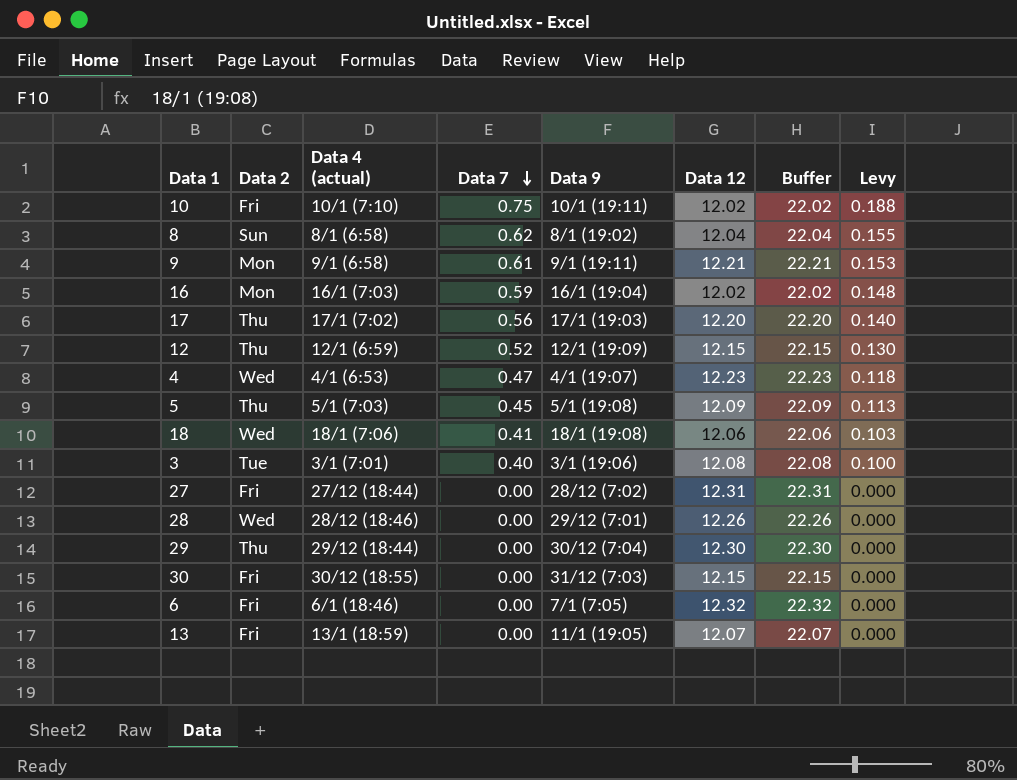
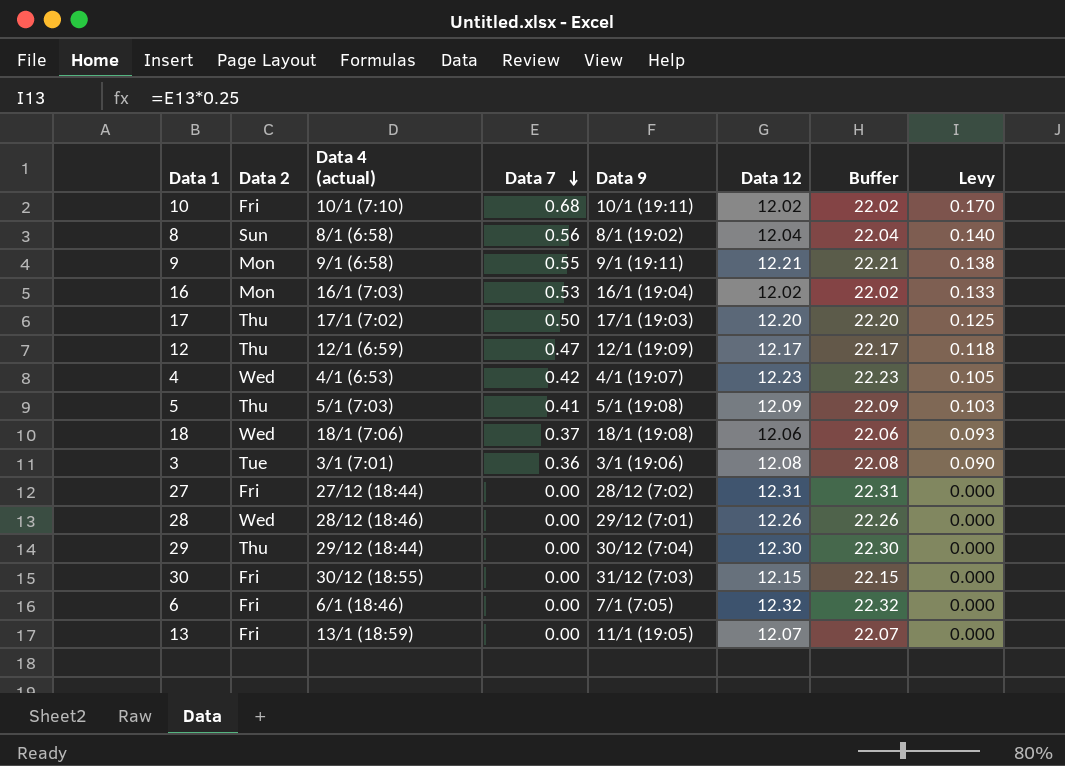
10 | Data 7: 0.75 -> 0.68
10 | Levy: 0.188 -> 0.170
8 | Data 7: 0.62 -> 0.56
8 | Levy: 0.155 -> 0.140
9 | Data 7: 0.61 -> 0.55
9 | Levy: 0.153 -> 0.138
16 | Data 7: 0.59 -> 0.53
16 | Levy: 0.148 -> 0.133
17 | Data 7: 0.56 -> 0.50
17 | Levy: 0.140 -> 0.125
12 | Data 7: 0.52 -> 0.47
12 | Data 12: 12.15 -> 12.17
12 | Buffer: 22.15 -> 22.17
12 | Levy: 0.130 -> 0.118
4 | Data 7: 0.47 -> 0.42
4 | Levy: 0.118 -> 0.105
5 | Data 7: 0.45 -> 0.41
5 | Levy: 0.113 -> 0.103
18 | Data 7: 0.41 -> 0.37
18 | Levy: 0.103 -> 0.093
3 | Data 7: 0.40 -> 0.36
3 | Levy: 0.100 -> 0.090

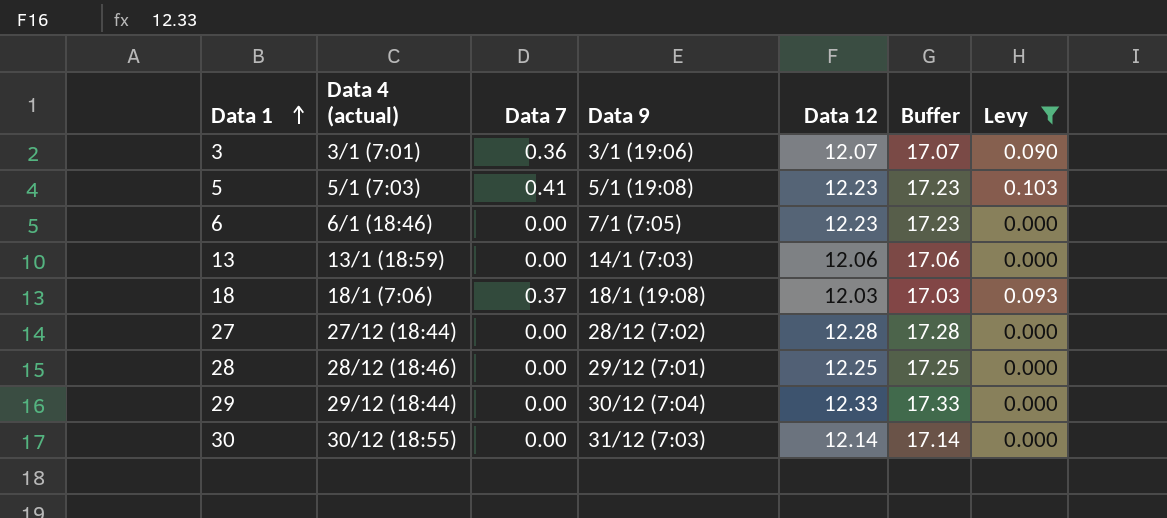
filter: none -> Levy <= 0.103
row order: Data 7 descending -> Data 1 ascending
column Data 2 | position: 2 -> none
column Buffer | formula: [Data 12] + 10 -> [Data 12] + 5
3 | Data 12: 12.08 -> 12.07
5 | Data 12: 12.09 -> 12.23
6 | Data 12: 12.32 -> 12.23
13 | Data 9: 11/1 (19:05) -> 14/1 (7:03)
13 | Data 12: 12.07 -> 12.06
18 | Data 12: 12.06 -> 12.03
27 | Data 12: 12.31 -> 12.28
28 | Data 12: 12.26 -> 12.25
29 | Data 12: 12.30 -> 12.33
30 | Data 12: 12.15 -> 12.14

